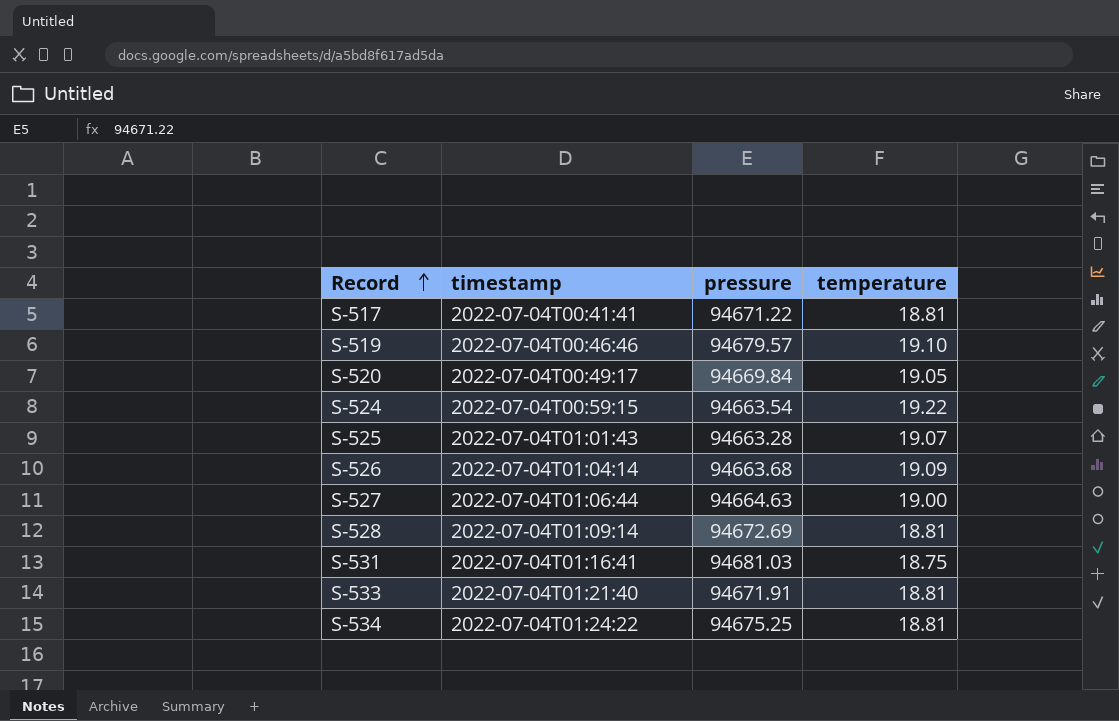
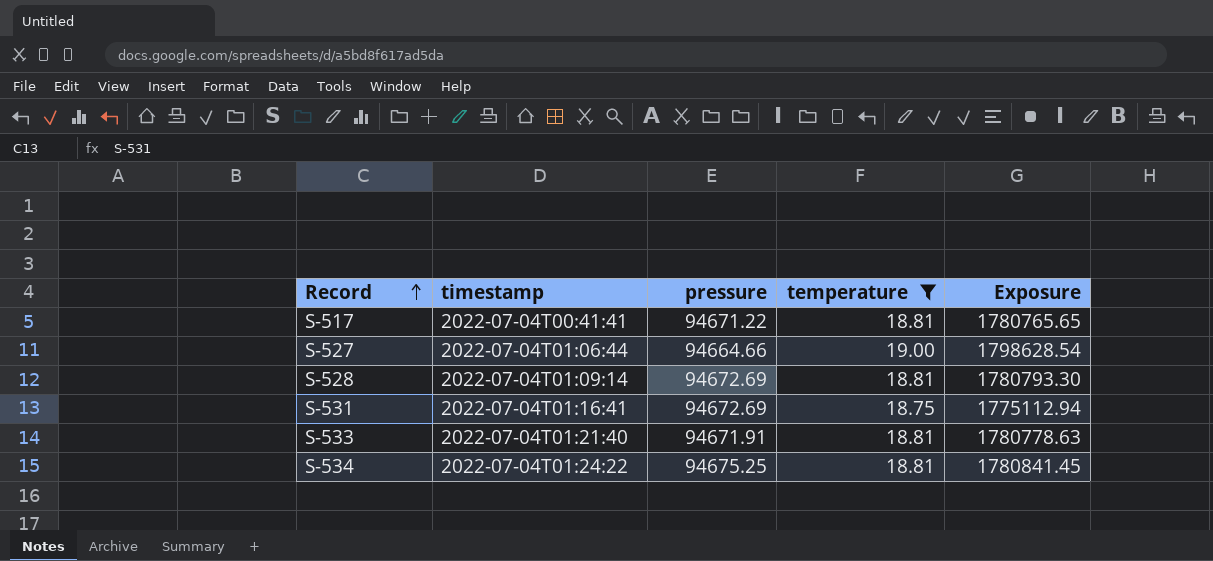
filter: none -> temperature <= 19.00
column Exposure | formula: none -> [pressure] * [temperature]
S-527 | pressure: 94664.63 -> 94664.66
S-531 | pressure: 94681.03 -> 94672.69

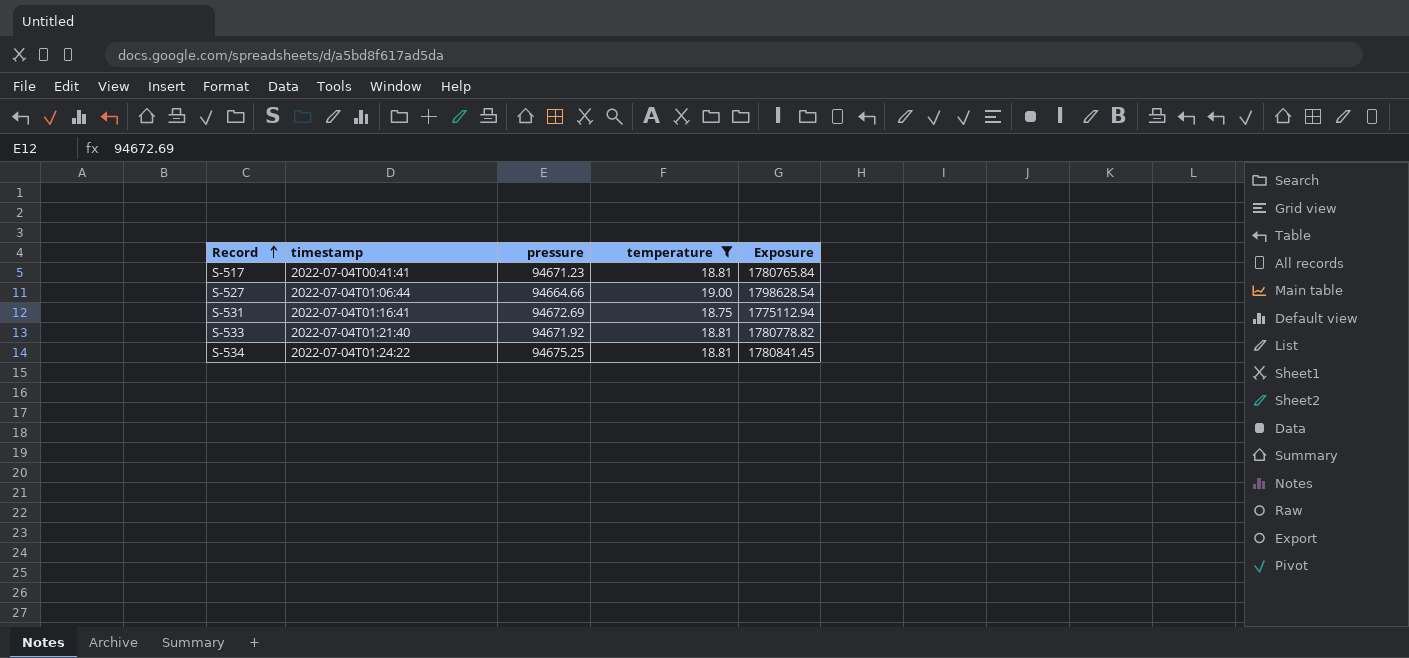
row S-528: 2022-07-04T01:09:14 | 94672.69 | 18.81 | 1780793.30 -> none
S-517 | pressure: 94671.22 -> 94671.23
S-517 | Exposure: 1780765.65 -> 1780765.84
S-533 | pressure: 94671.91 -> 94671.92
S-533 | Exposure: 1780778.63 -> 1780778.82

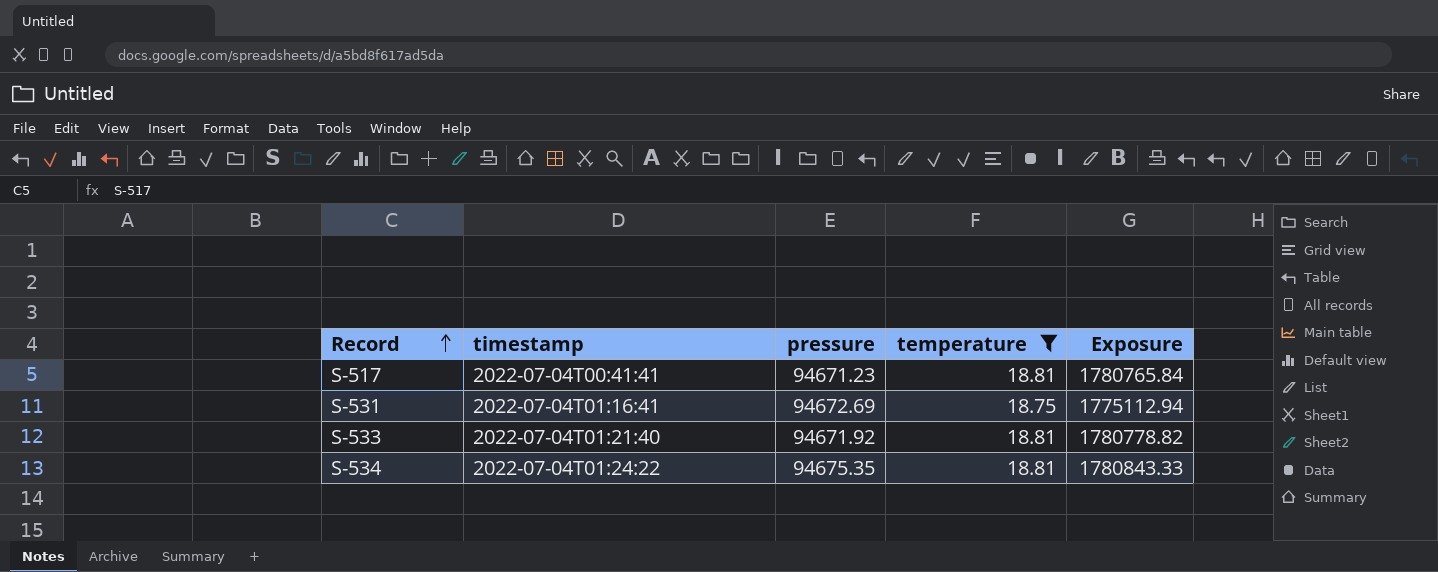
row S-527: 2022-07-04T01:06:44 | 94664.66 | 19.00 | 1798628.54 -> none
S-534 | pressure: 94675.25 -> 94675.35
S-534 | Exposure: 1780841.45 -> 1780843.33

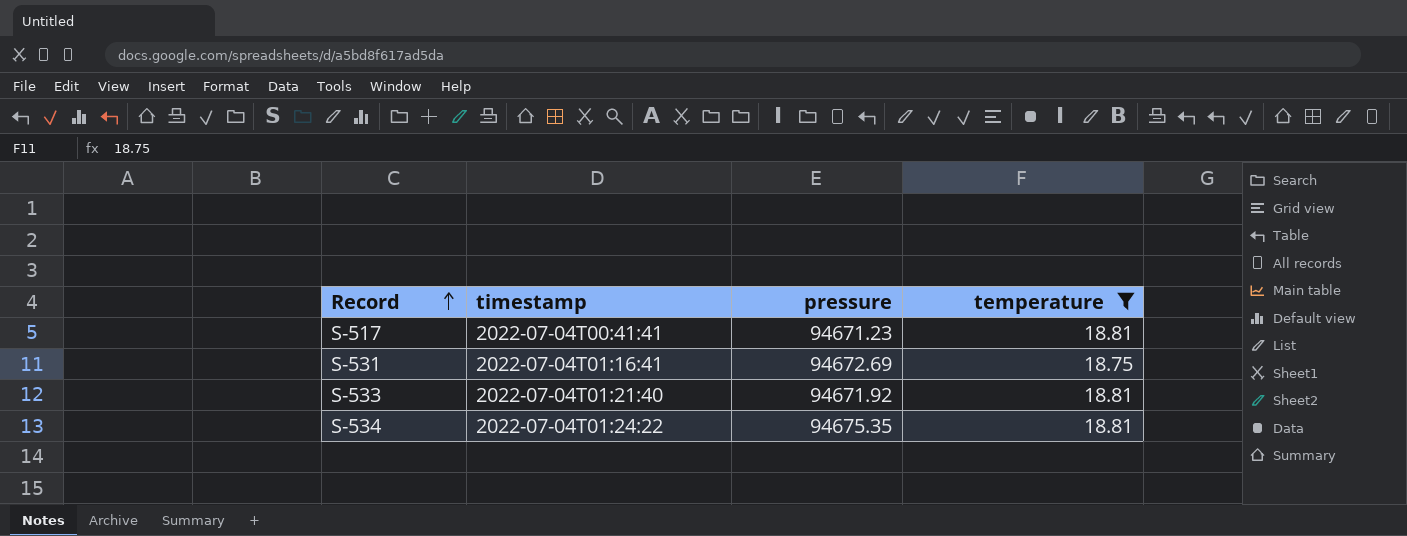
column Exposure | formula: [pressure] * [temperature] -> none

